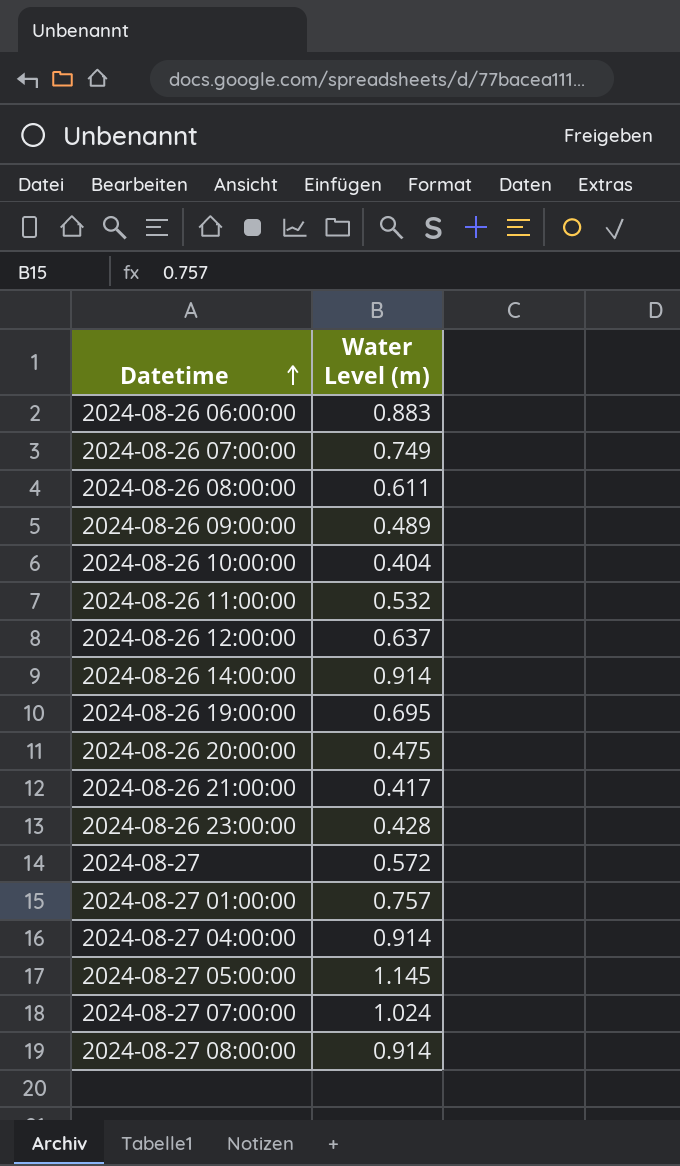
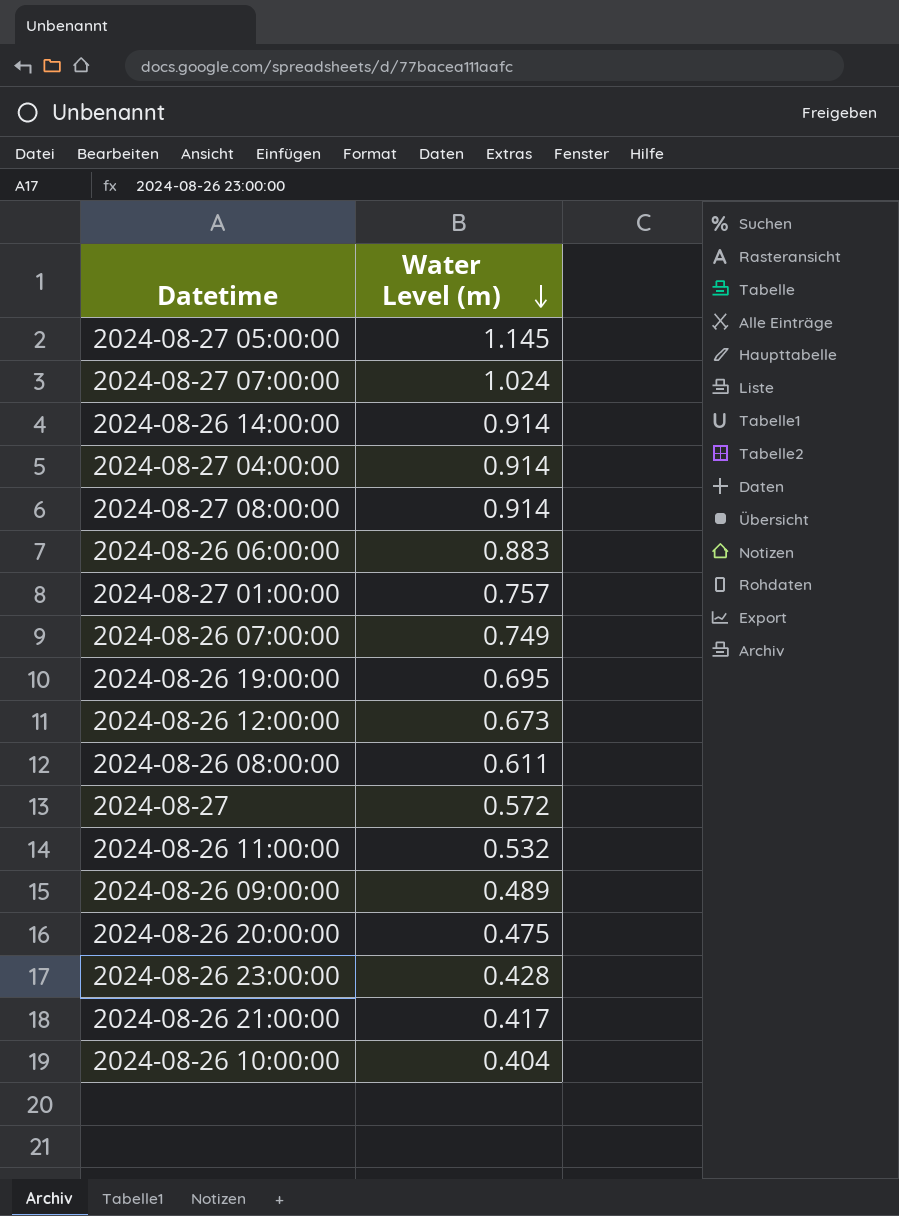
row order: Datetime ascending -> Water Level (m) descending
2024-08-26 12:00:00 | Water Level (m): 0.637 -> 0.673

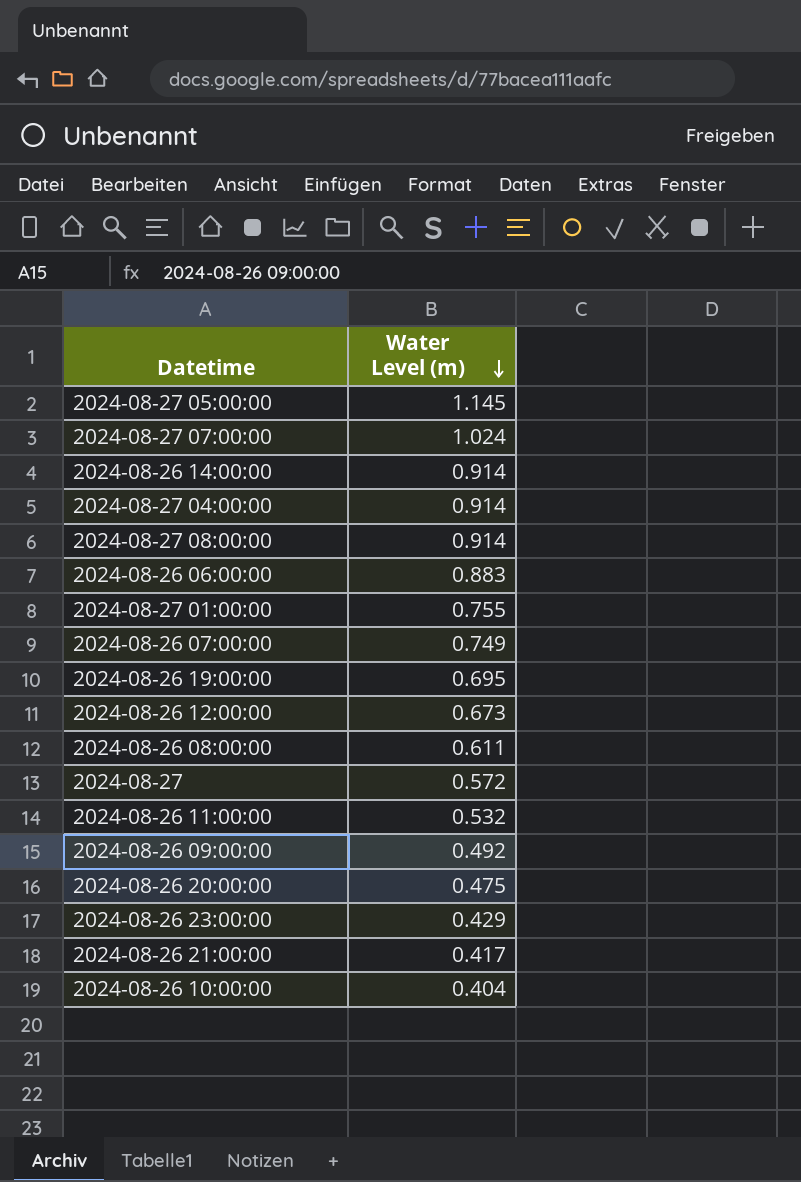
2024-08-27 01:00:00 | Water Level (m): 0.757 -> 0.755
2024-08-26 09:00:00 | Water Level (m): 0.489 -> 0.492
2024-08-26 23:00:00 | Water Level (m): 0.428 -> 0.429

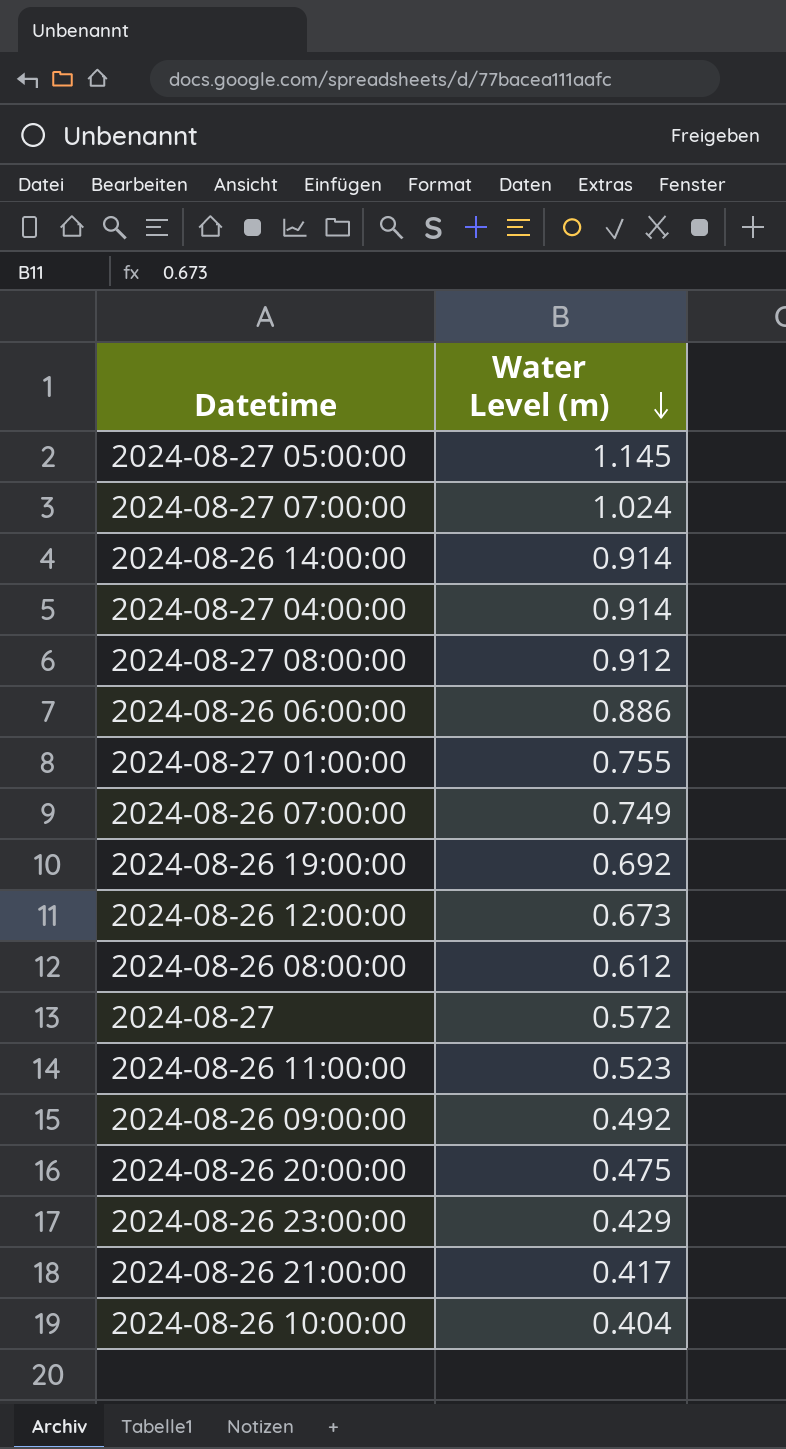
2024-08-27 08:00:00 | Water Level (m): 0.914 -> 0.912
2024-08-26 06:00:00 | Water Level (m): 0.883 -> 0.886
2024-08-26 19:00:00 | Water Level (m): 0.695 -> 0.692
2024-08-26 08:00:00 | Water Level (m): 0.611 -> 0.612
2024-08-26 11:00:00 | Water Level (m): 0.532 -> 0.523

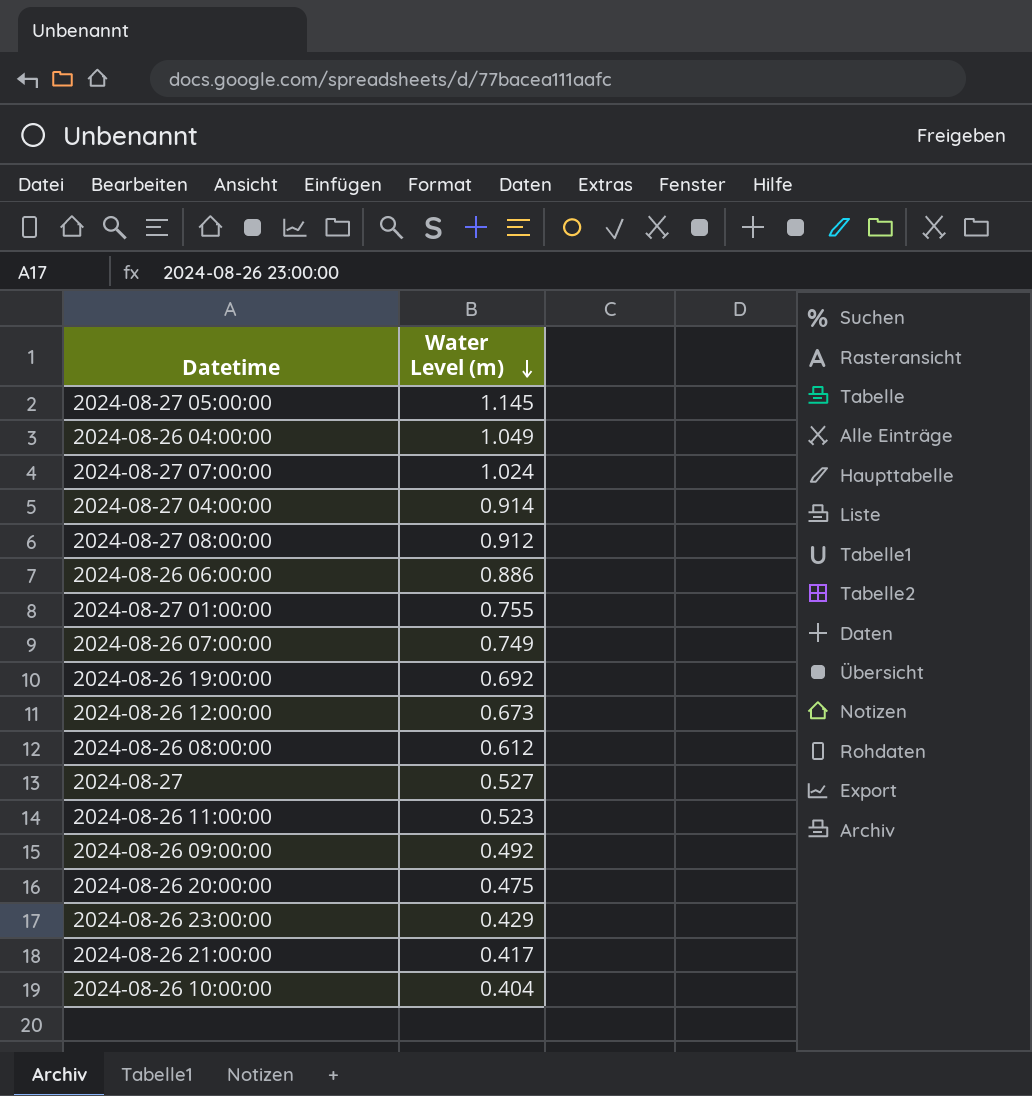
row 2024-08-26 14:00:00: 0.914 -> none
row 2024-08-26 04:00:00: none -> 1.049
2024-08-27 | Water Level (m): 0.572 -> 0.527

